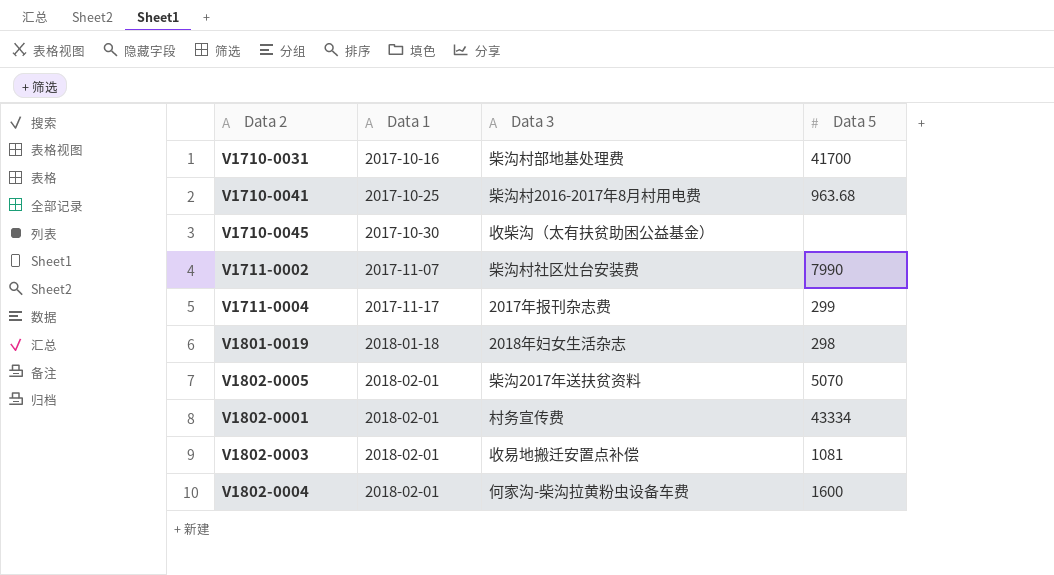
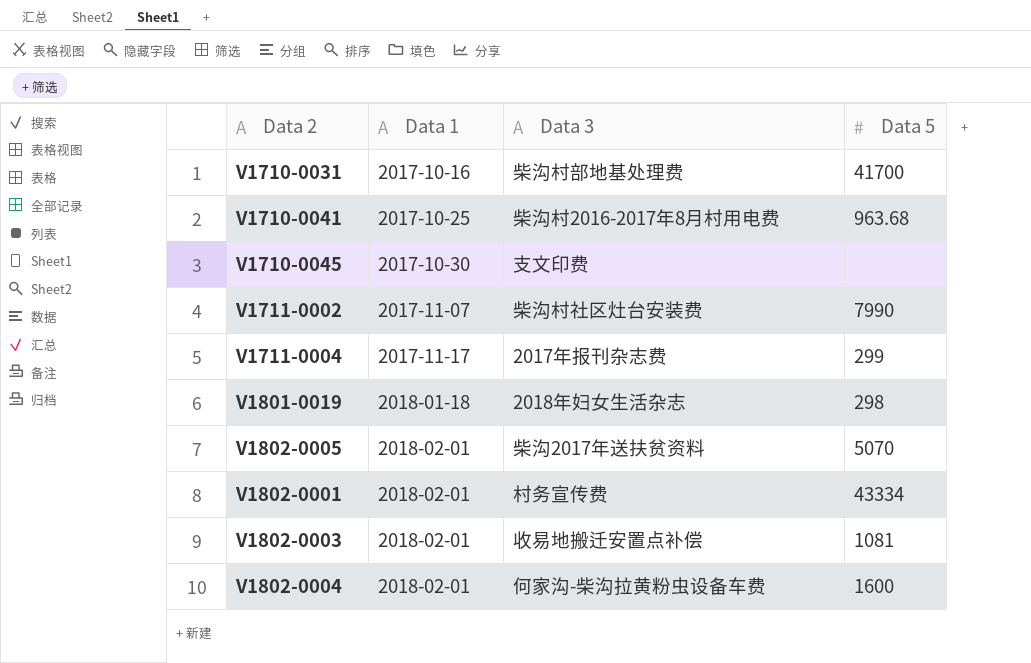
V1710-0045 | Data 3: 收柴沟（太有扶贫助困公益基金） -> 支文印费

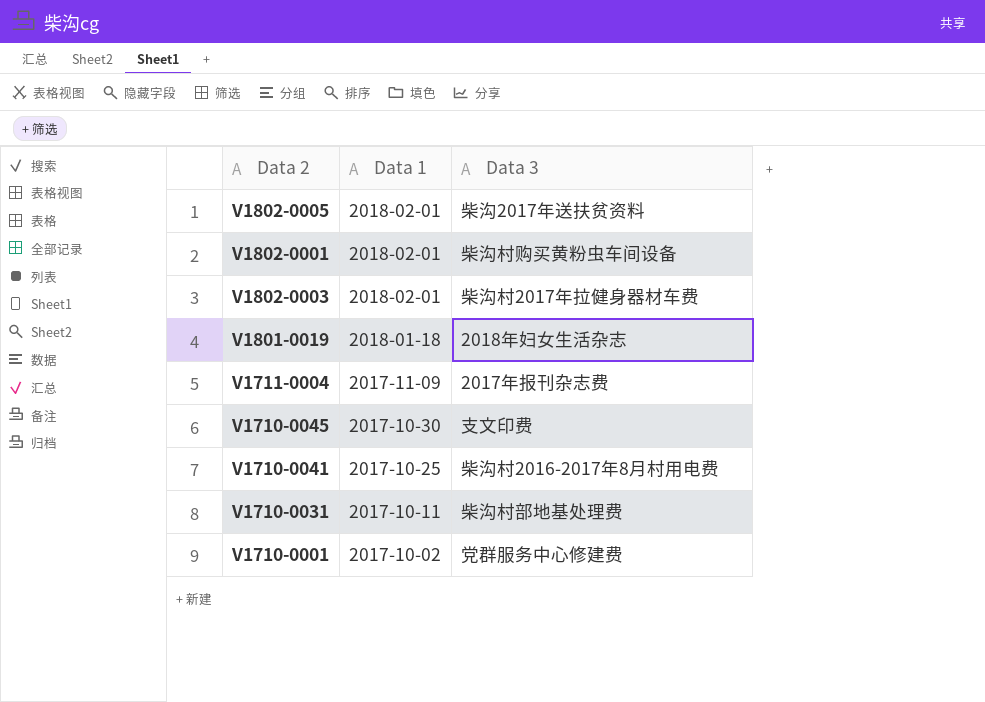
row order: Data 1 ascending -> Data 1 descending
column Data 5 | position: 4 -> none
row V1711-0002: 2017-11-07 | 柴沟村社区灶台安装费 | 7990 -> none
row V1802-0004: 2018-02-01 | 何家沟-柴沟拉黄粉虫设备车费 | 1600 -> none
V1802-0001 | Data 3: 村务宣传费 -> 柴沟村购买黄粉虫车间设备
V1802-0003 | Data 3: 收易地搬迁安置点补偿 -> 柴沟村2017年拉健身器材车费
V1711-0004 | Data 1: 2017-11-17 -> 2017-11-09
V1710-0031 | Data 1: 2017-10-16 -> 2017-10-11
row V1710-0001: none -> 2017-10-02 | 党群服务中心修建费

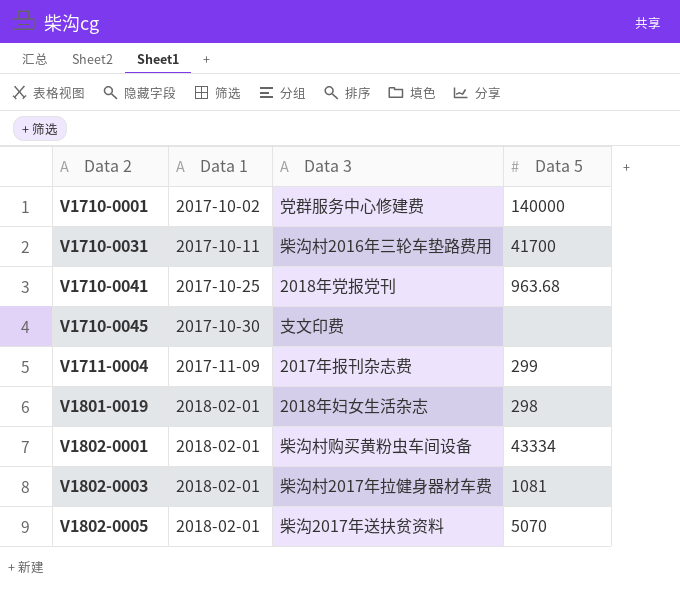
row order: Data 1 descending -> Data 2 ascending
column Data 5 | position: none -> 4
V1710-0031 | Data 3: 柴沟村部地基处理费 -> 柴沟村2016年三轮车垫路费用
V1710-0041 | Data 3: 柴沟村2016-2017年8月村用电费 -> 2018年党报党刊
V1801-0019 | Data 1: 2018-01-18 -> 2018-02-01

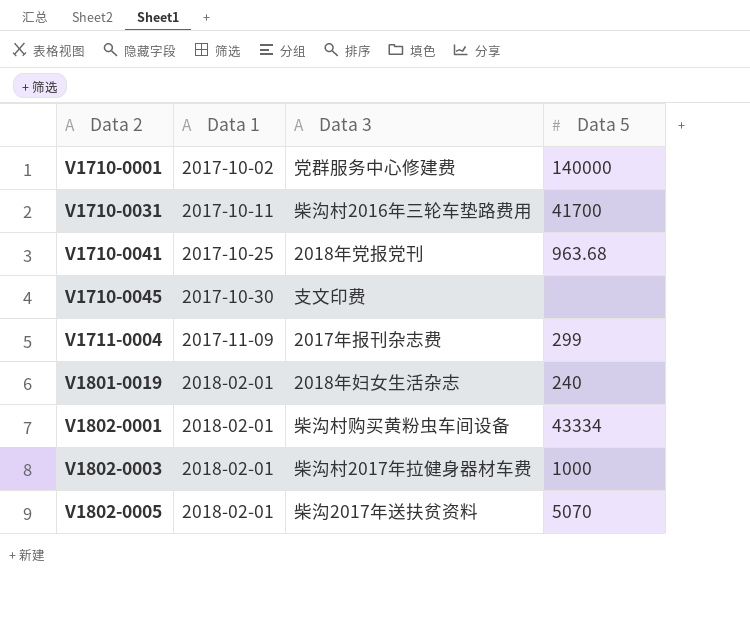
V1801-0019 | Data 5: 298 -> 240
V1802-0003 | Data 5: 1081 -> 1000

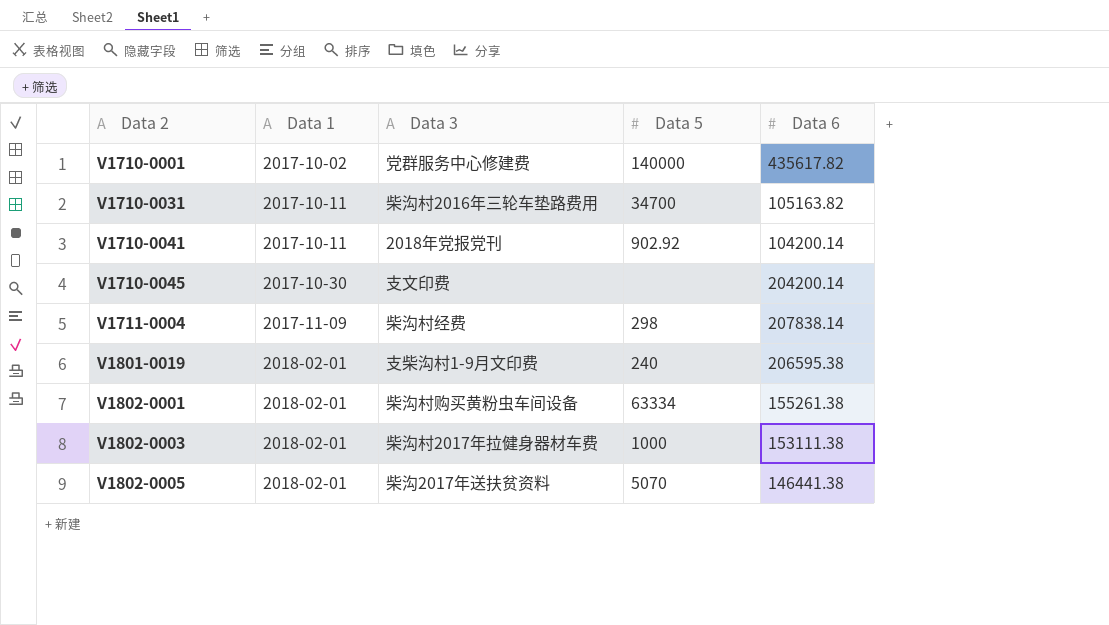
column Data 6 | position: none -> 5
V1710-0031 | Data 5: 41700 -> 34700
V1710-0041 | Data 1: 2017-10-25 -> 2017-10-11
V1710-0041 | Data 5: 963.68 -> 902.92
V1711-0004 | Data 3: 2017年报刊杂志费 -> 柴沟村经费
V1711-0004 | Data 5: 299 -> 298
V1801-0019 | Data 3: 2018年妇女生活杂志 -> 支柴沟村1-9月文印费
V1802-0001 | Data 5: 43334 -> 63334

